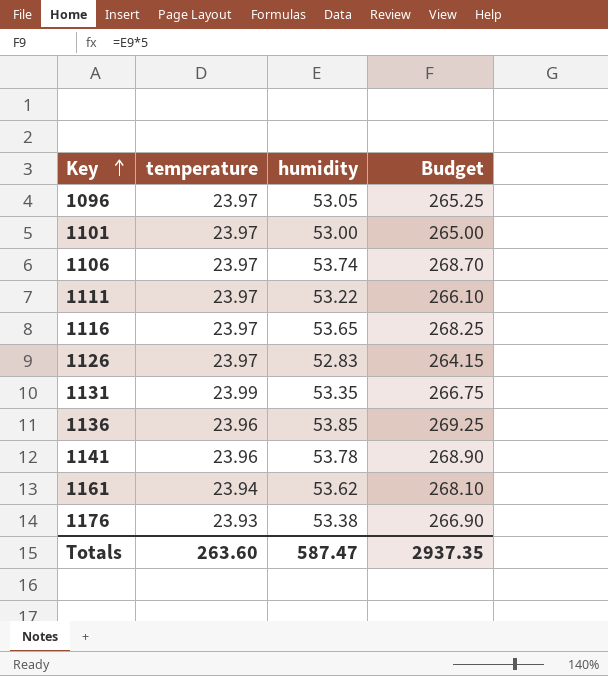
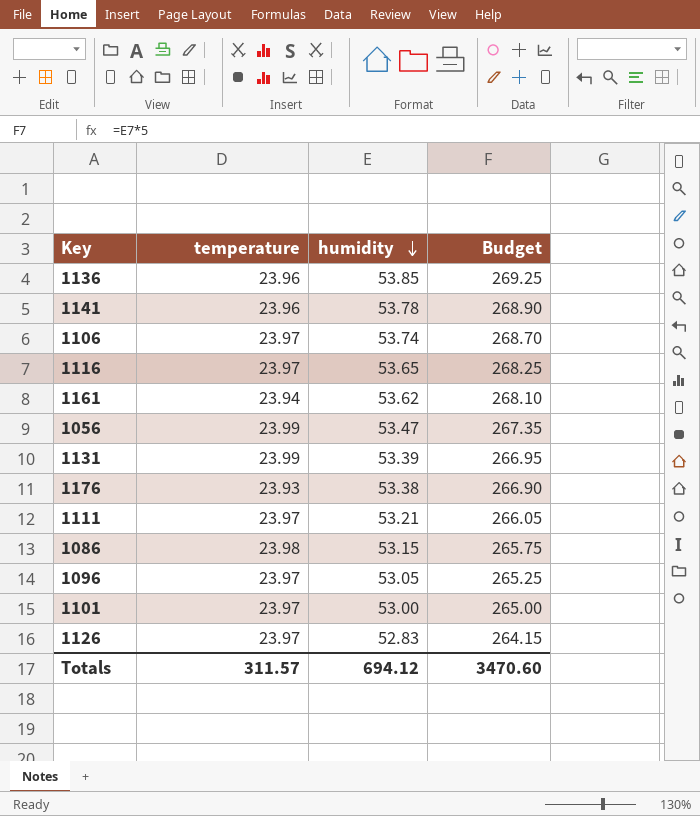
row order: Key ascending -> humidity descending
row 1056: none -> 23.99 | 53.47 | 267.35
1131 | humidity: 53.35 -> 53.39
1131 | Budget: 266.75 -> 266.95
1111 | humidity: 53.22 -> 53.21
1111 | Budget: 266.10 -> 266.05
row 1086: none -> 23.98 | 53.15 | 265.75
Totals | temperature: 263.60 -> 311.57
Totals | humidity: 587.47 -> 694.12
Totals | Budget: 2937.35 -> 3470.60

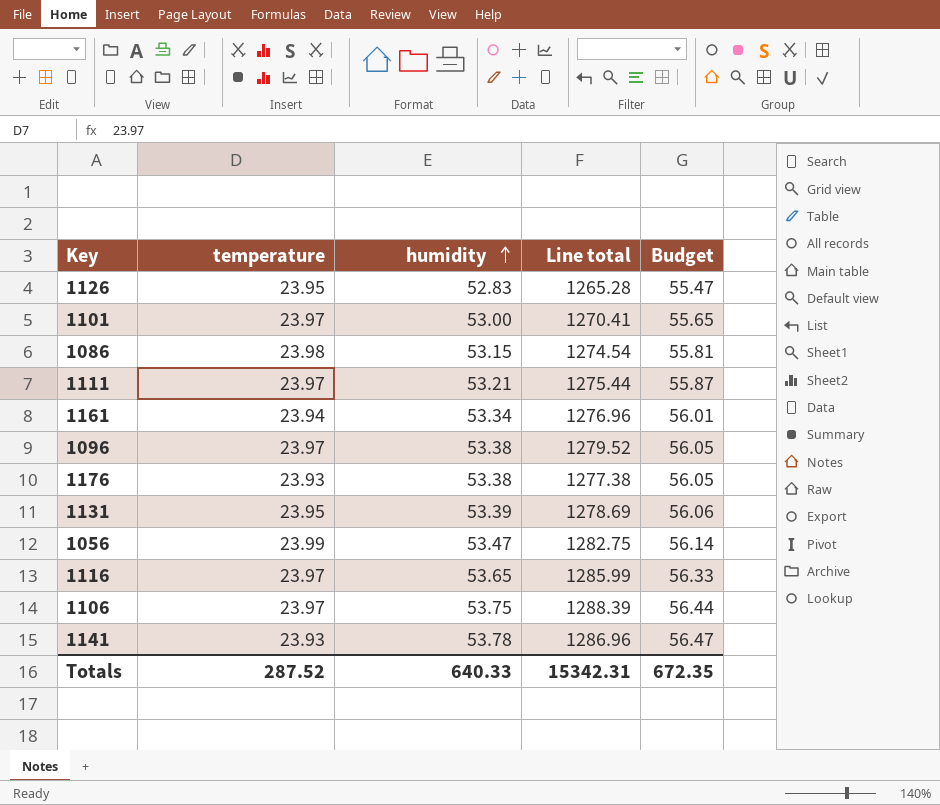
row order: humidity descending -> humidity ascending
column Line total | formula: none -> [temperature] * [humidity]
column Budget | formula: [humidity] * 5 -> [humidity] * 1.05
row 1136: 23.96 | 53.85 | 269.25 -> none
1126 | temperature: 23.97 -> 23.95
1161 | humidity: 53.62 -> 53.34
1096 | humidity: 53.05 -> 53.38
1131 | temperature: 23.99 -> 23.95
1106 | humidity: 53.74 -> 53.75
1141 | temperature: 23.96 -> 23.93
Totals | temperature: 311.57 -> 287.52
Totals | humidity: 694.12 -> 640.33
Totals | Budget: 3470.60 -> 672.35

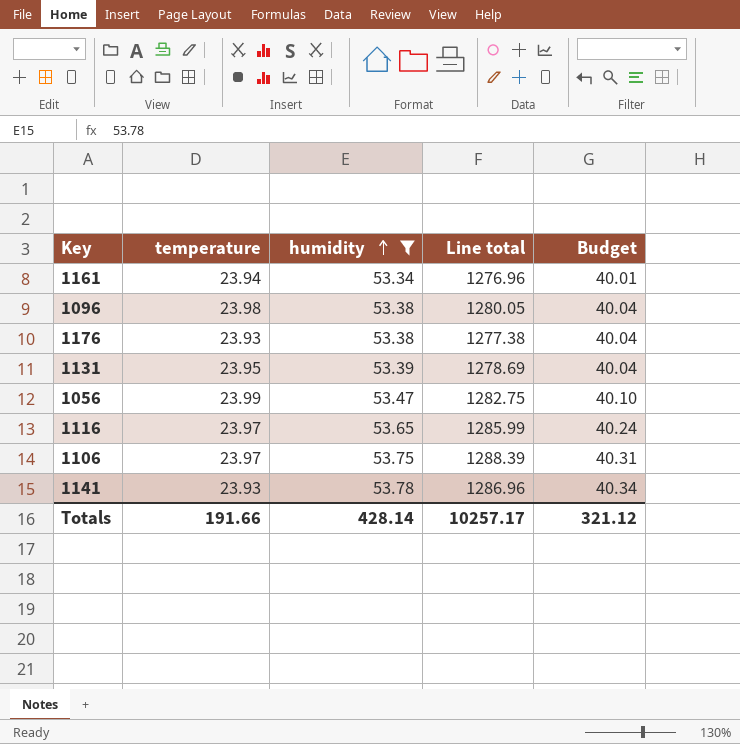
filter: none -> humidity >= 53.34
column Budget | formula: [humidity] * 1.05 -> [humidity] * 0.75
1096 | temperature: 23.97 -> 23.98
1096 | Line total: 1279.52 -> 1280.05
Totals | temperature: 287.52 -> 191.66
Totals | humidity: 640.33 -> 428.14
Totals | Line total: 15342.31 -> 10257.17
Totals | Budget: 672.35 -> 321.12

